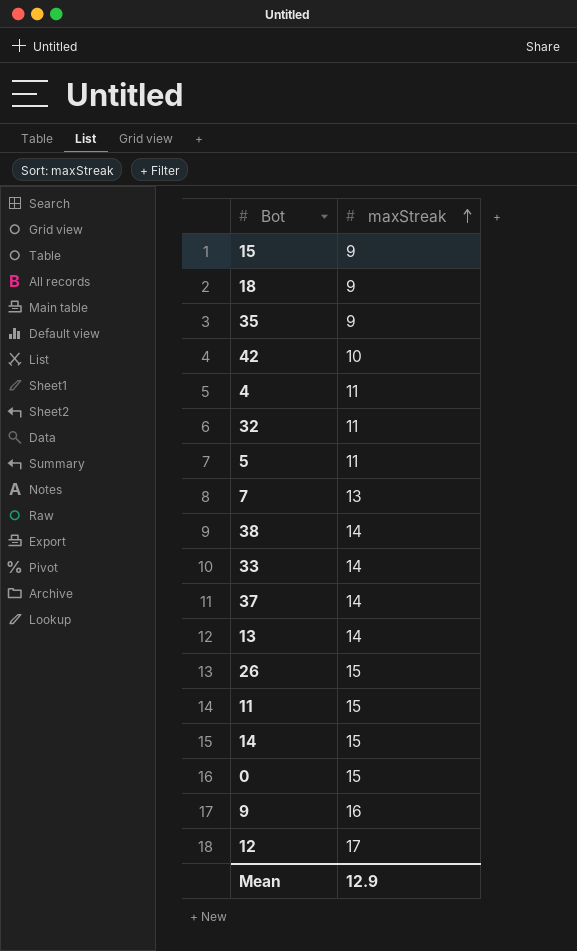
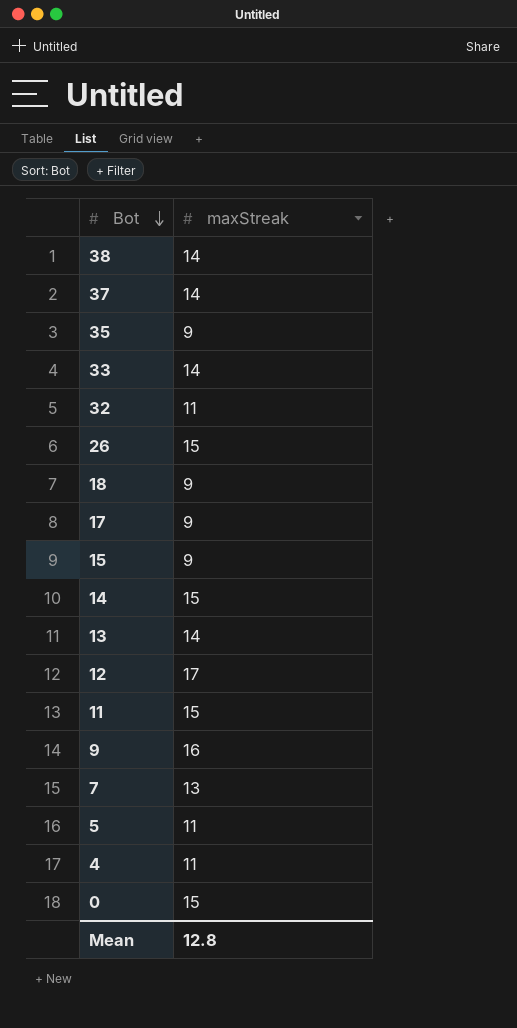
row order: maxStreak ascending -> Bot descending
row 42: 10 -> none
row 17: none -> 9
Mean | maxStreak: 12.9 -> 12.8

